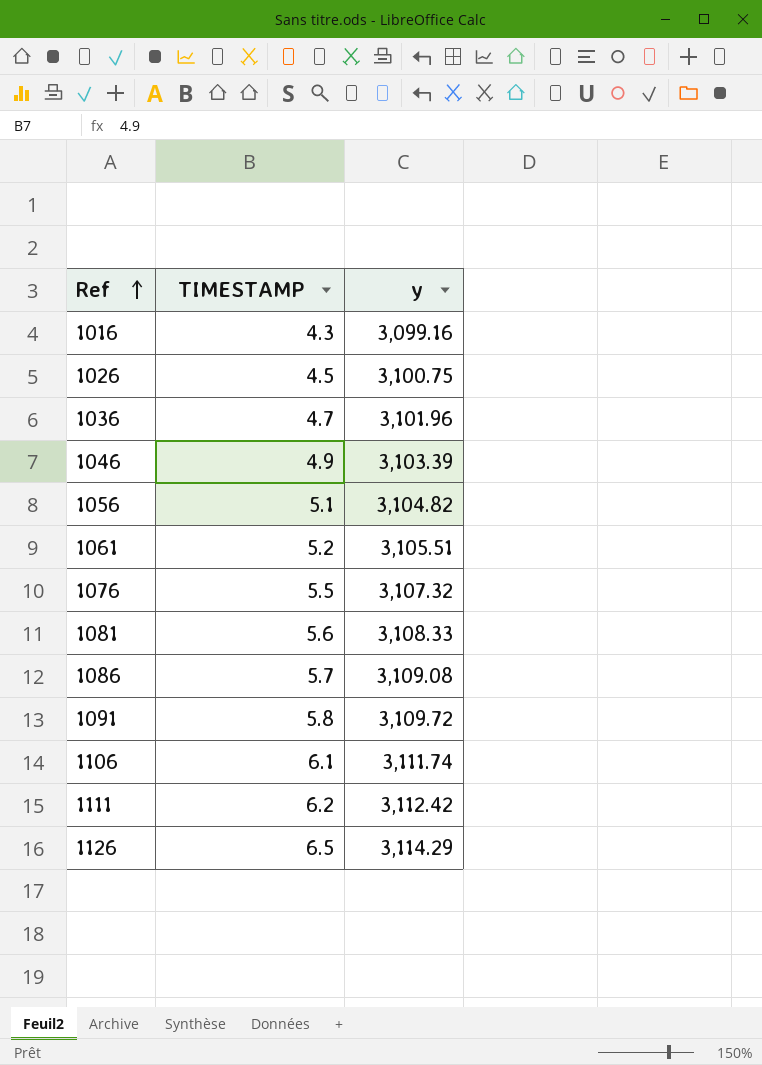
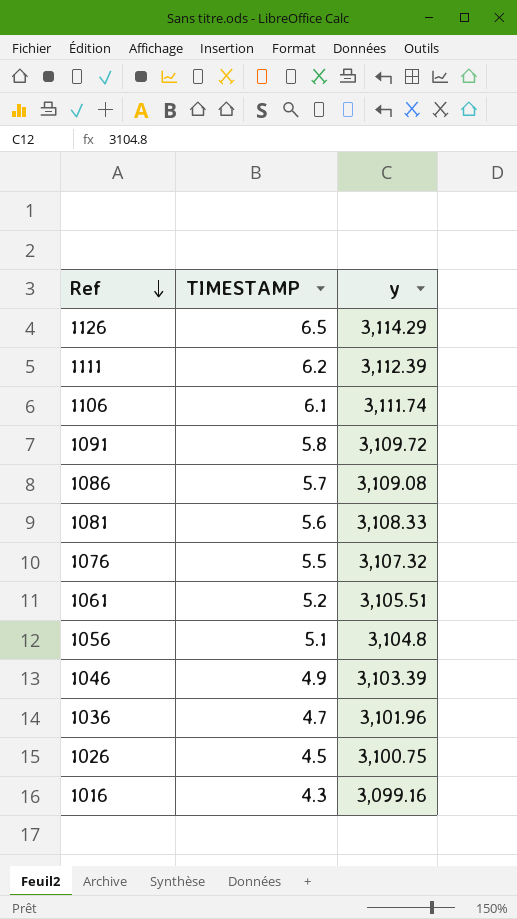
row order: Ref ascending -> Ref descending
1111 | y: 3,112.42 -> 3,112.39
1056 | y: 3,104.82 -> 3,104.8

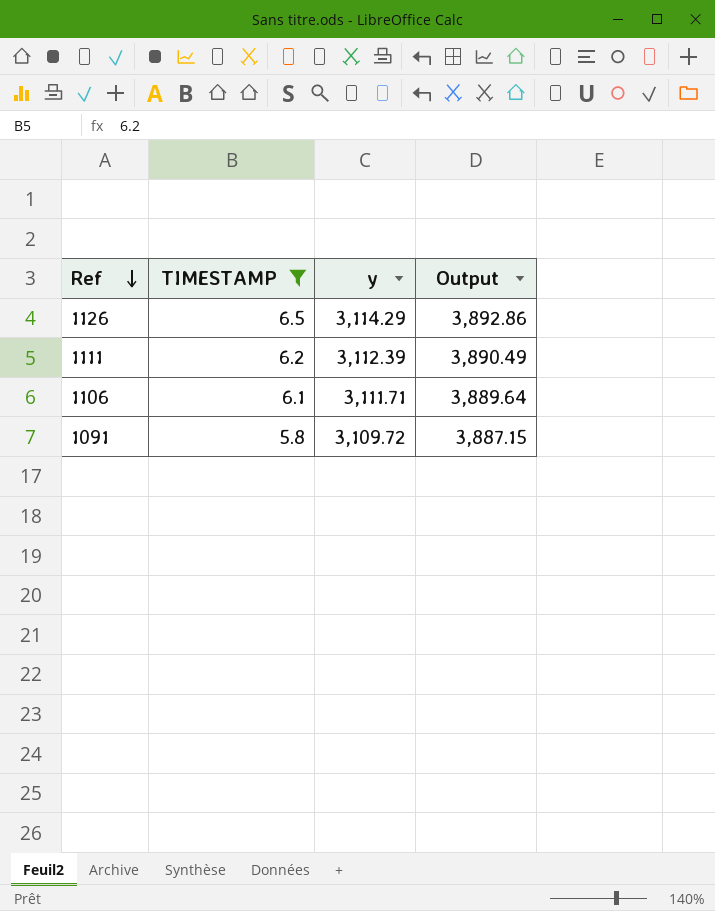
filter: none -> TIMESTAMP >= 5.8
column Output | formula: none -> [y] * 1.25
1106 | y: 3,111.74 -> 3,111.71

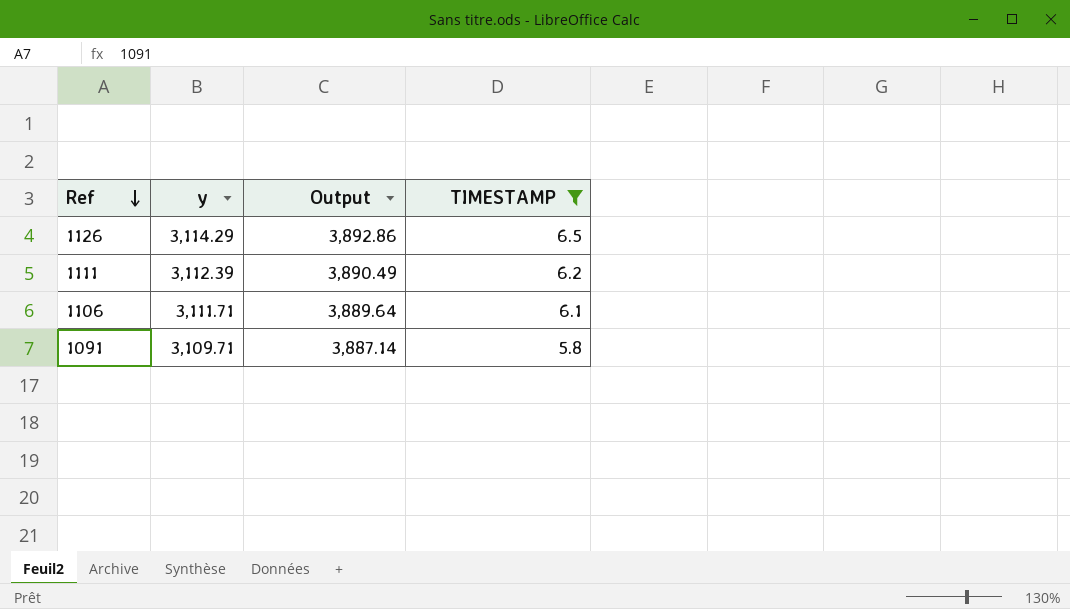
column TIMESTAMP | position: 2 -> 4
1091 | y: 3,109.72 -> 3,109.71
1091 | Output: 3,887.15 -> 3,887.14

